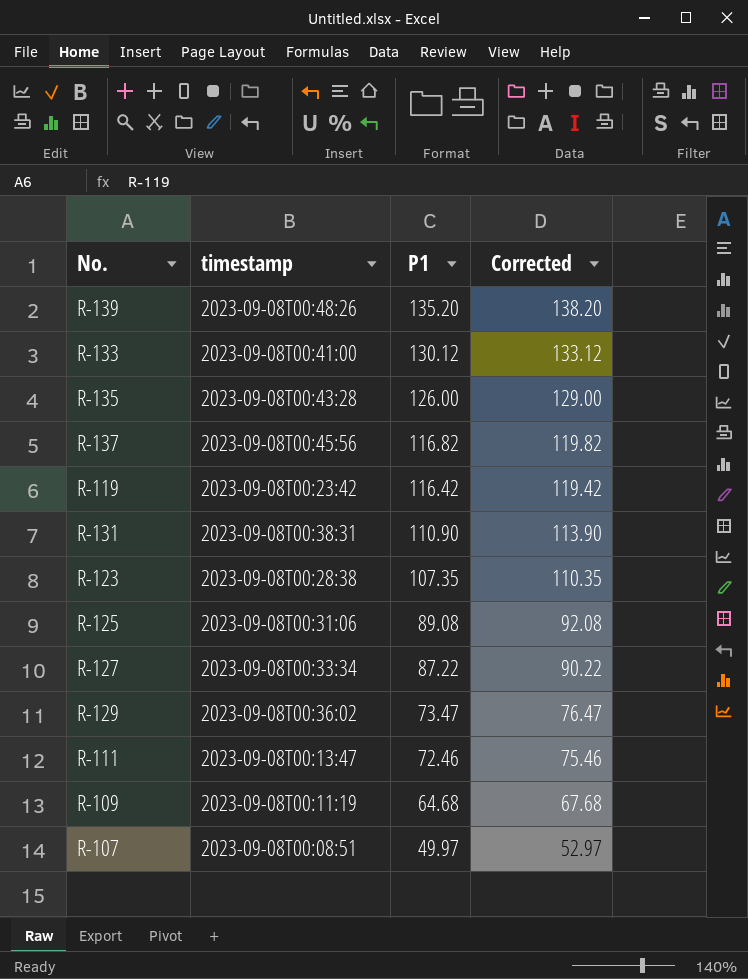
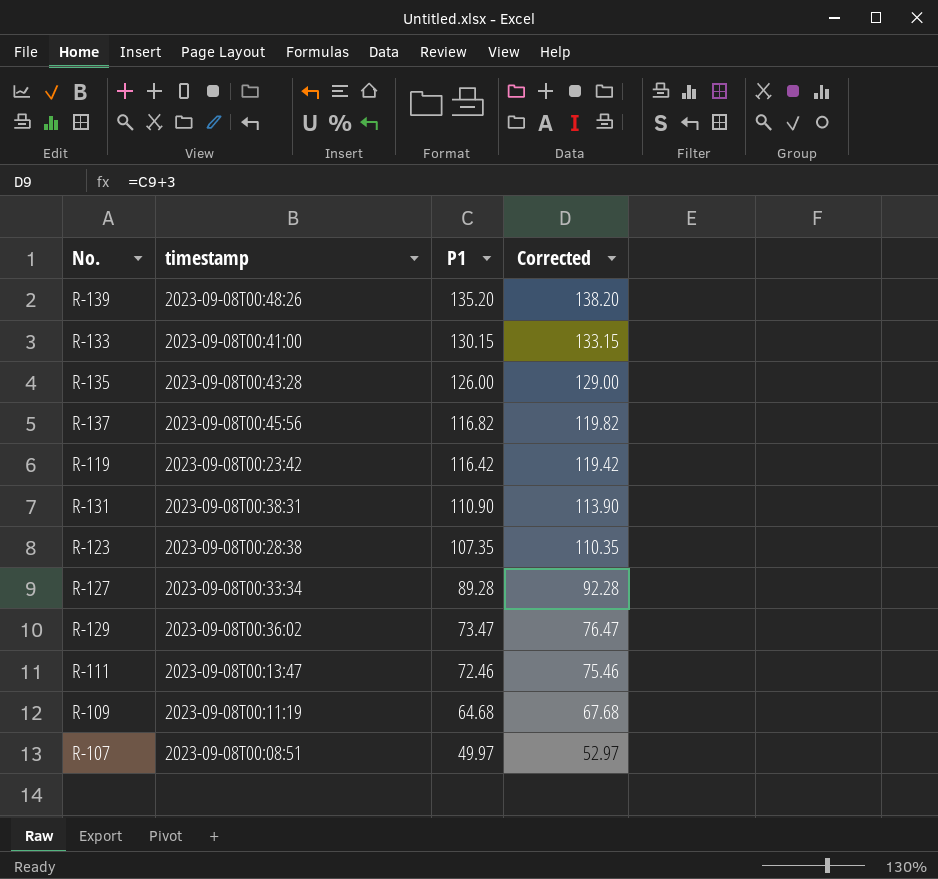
row R-125: 2023-09-08T00:31:06 | 89.08 | 92.08 -> none
R-133 | P1: 130.12 -> 130.15
R-133 | Corrected: 133.12 -> 133.15
R-127 | P1: 87.22 -> 89.28
R-127 | Corrected: 90.22 -> 92.28

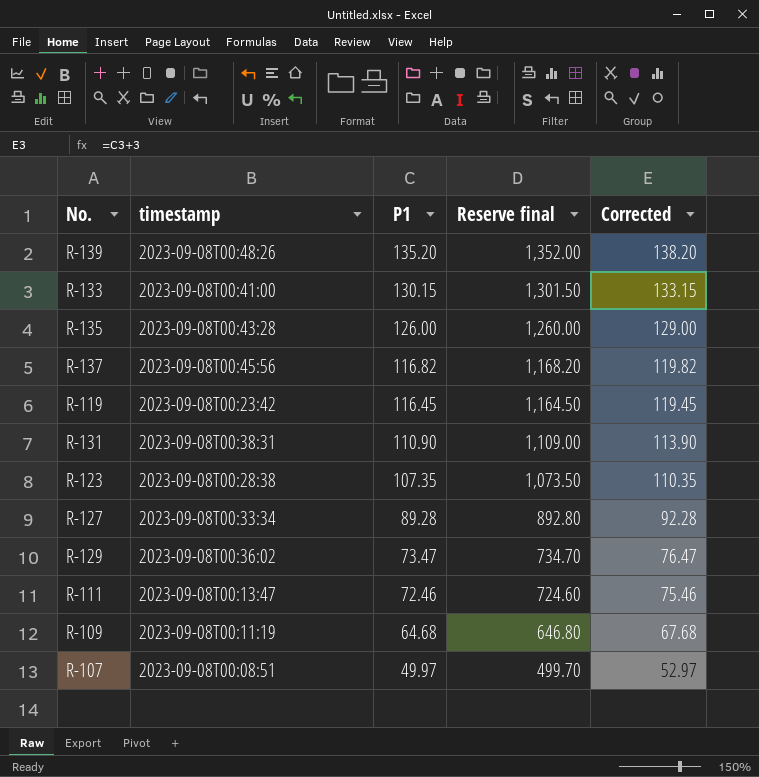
column Reserve final | formula: none -> [P1] * 10
R-119 | P1: 116.42 -> 116.45
R-119 | Corrected: 119.42 -> 119.45

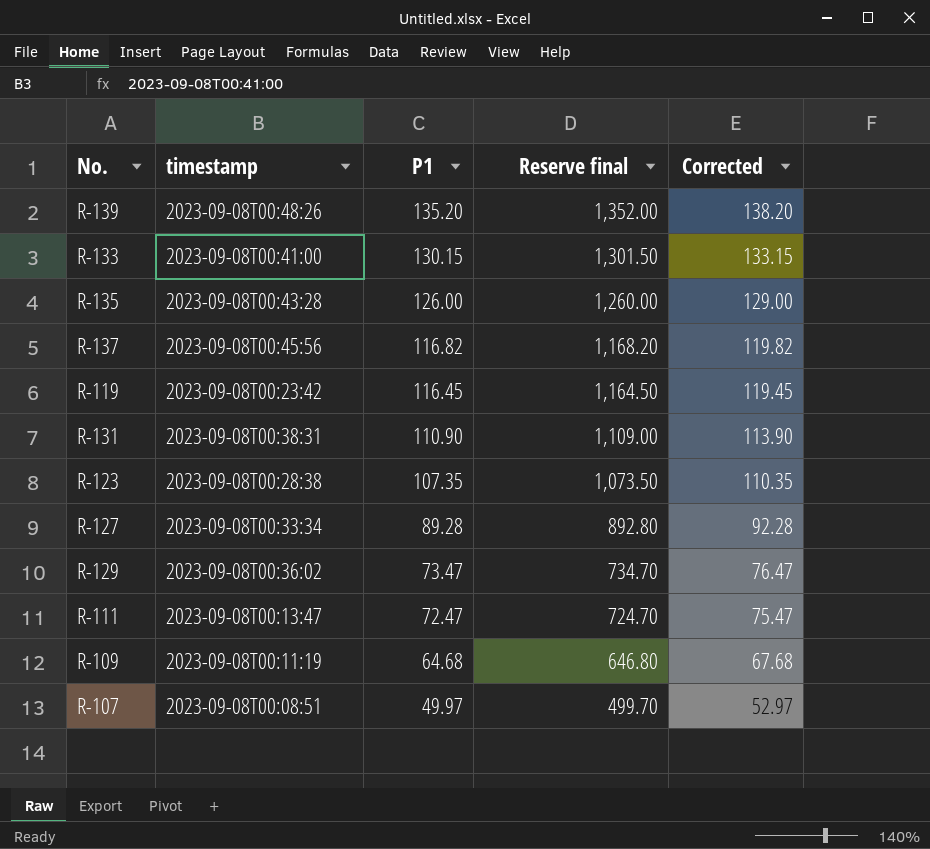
R-111 | P1: 72.46 -> 72.47
R-111 | Reserve final: 724.60 -> 724.70
R-111 | Corrected: 75.46 -> 75.47

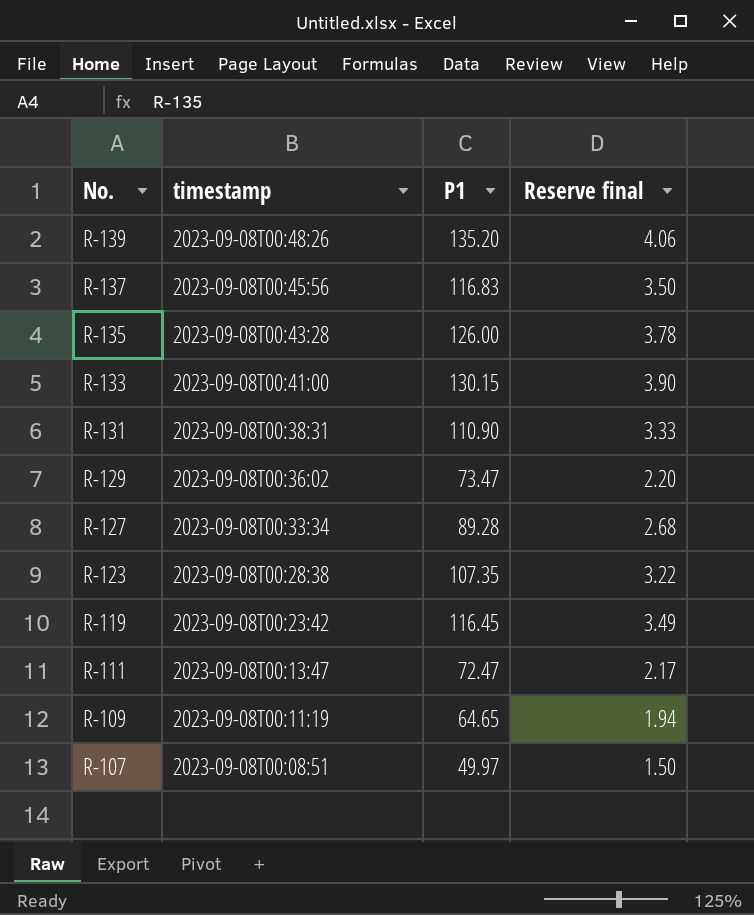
row order: P1 descending -> No. descending
column Corrected | formula: [P1] + 3 -> none
column Reserve final | formula: [P1] * 10 -> [P1] * 0.03
R-137 | P1: 116.82 -> 116.83
R-109 | P1: 64.68 -> 64.65

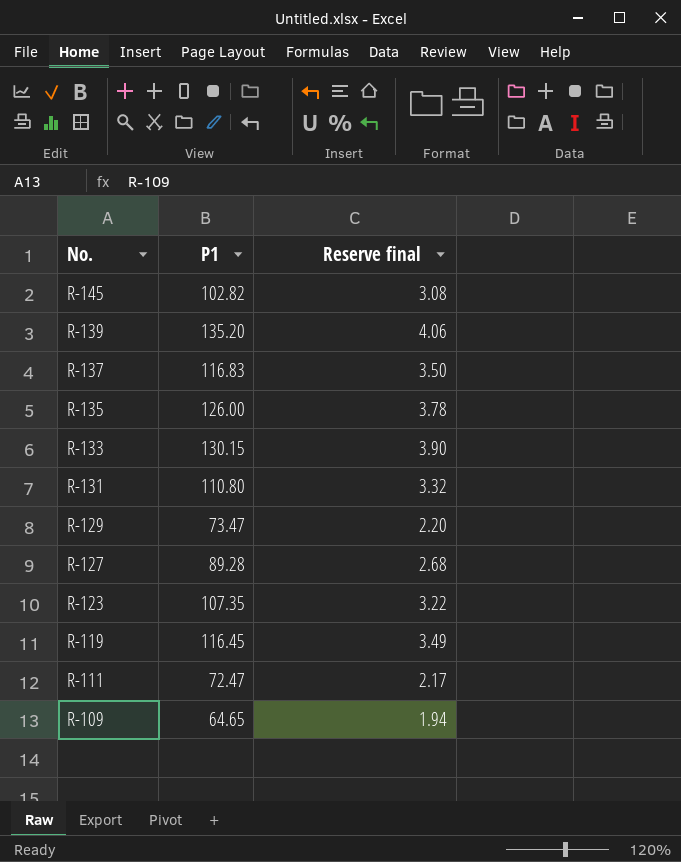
column timestamp | position: 2 -> none
row R-107: 2023-09-08T00:08:51 | 49.97 | 1.50 -> none
row R-145: none -> 102.82 | 3.08
R-131 | P1: 110.90 -> 110.80
R-131 | Reserve final: 3.33 -> 3.32

